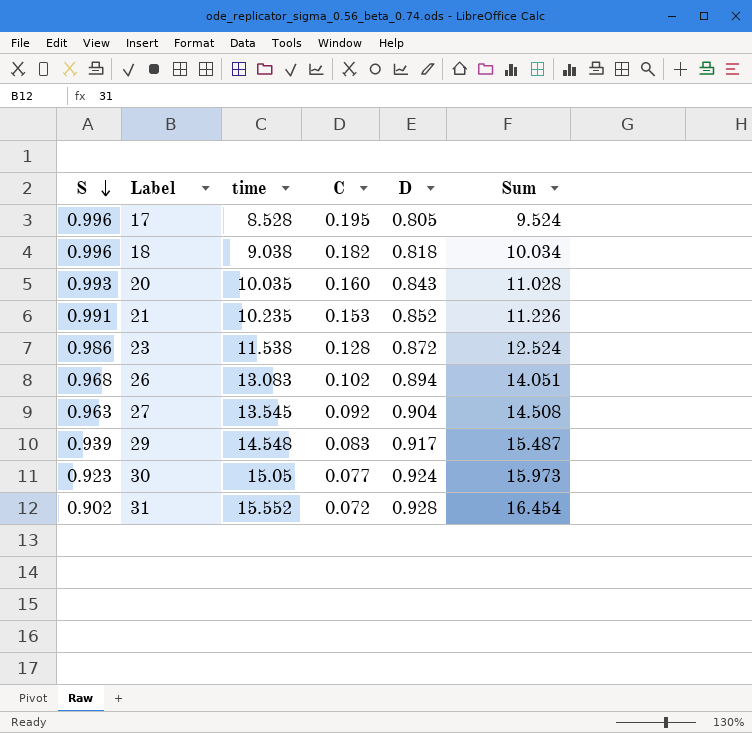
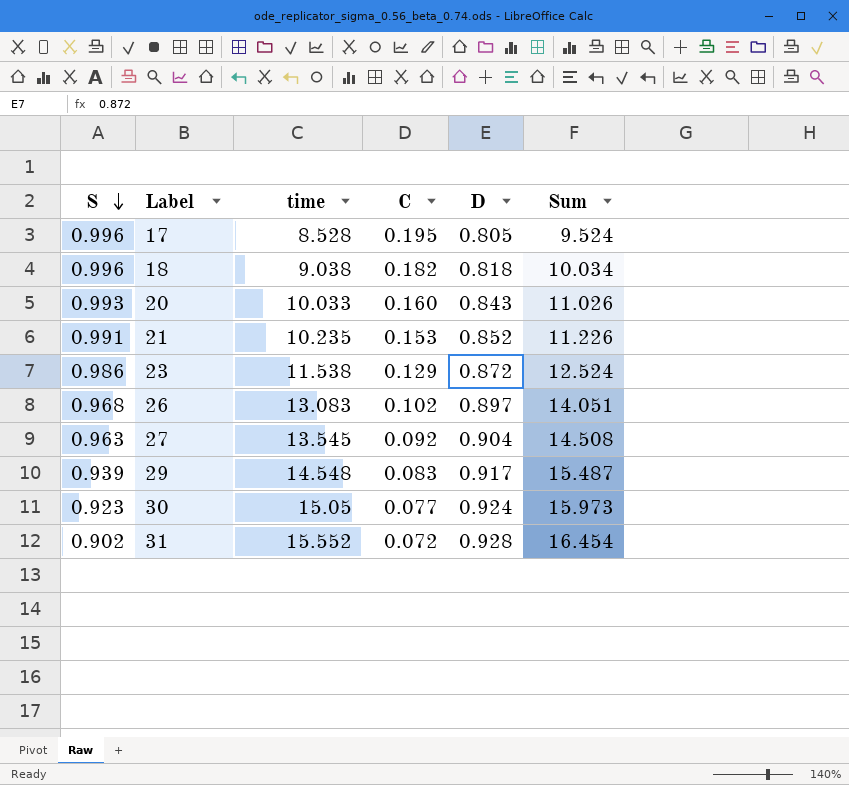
20 | time: 10.035 -> 10.033
20 | Sum: 11.028 -> 11.026
23 | C: 0.128 -> 0.129
26 | D: 0.894 -> 0.897

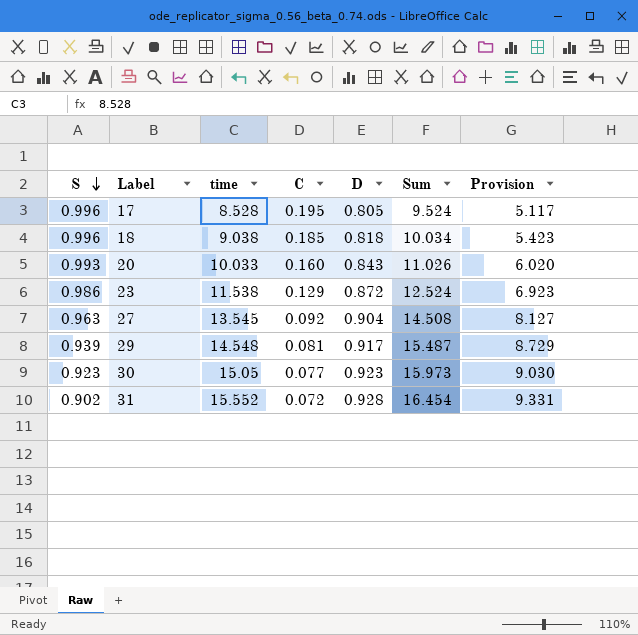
column Provision | formula: none -> [time] * 0.6
row 21: 0.991 | 10.235 | 0.153 | 0.852 | 11.226 -> none
row 26: 0.968 | 13.083 | 0.102 | 0.897 | 14.051 -> none
18 | C: 0.182 -> 0.185
29 | C: 0.083 -> 0.081
30 | D: 0.924 -> 0.923

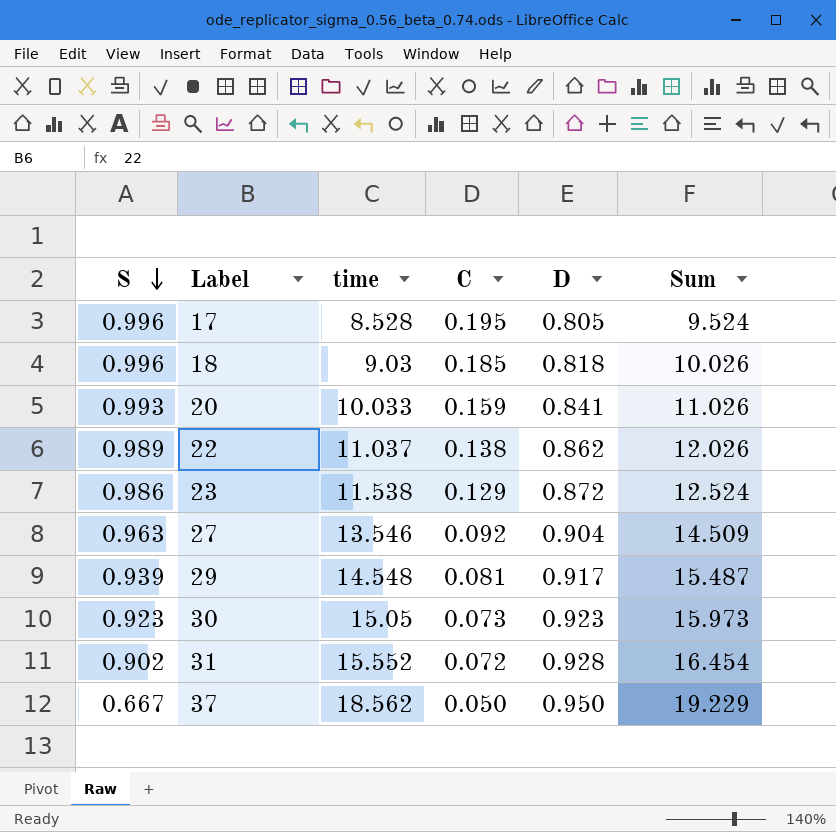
column Provision | formula: [time] * 0.6 -> none
18 | time: 9.038 -> 9.03
18 | Sum: 10.034 -> 10.026
20 | C: 0.160 -> 0.159
20 | D: 0.843 -> 0.841
row 22: none -> 0.989 | 11.037 | 0.138 | 0.862 | 12.026
27 | time: 13.545 -> 13.546
27 | Sum: 14.508 -> 14.509
30 | C: 0.077 -> 0.073
row 37: none -> 0.667 | 18.562 | 0.050 | 0.950 | 19.229

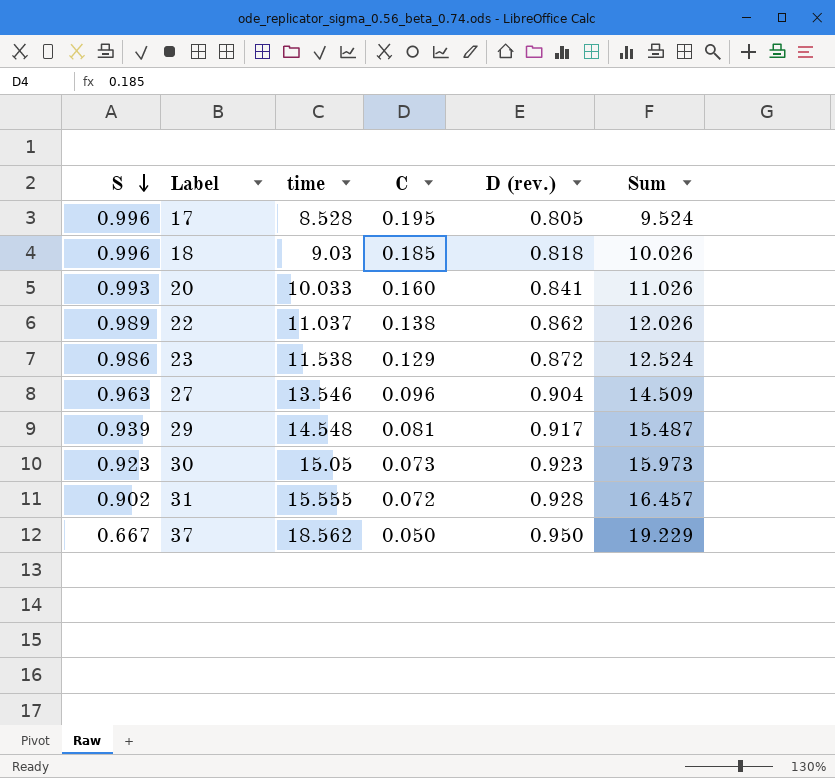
column name: D -> D (rev.)
20 | C: 0.159 -> 0.160
27 | C: 0.092 -> 0.096
31 | time: 15.552 -> 15.555
31 | Sum: 16.454 -> 16.457

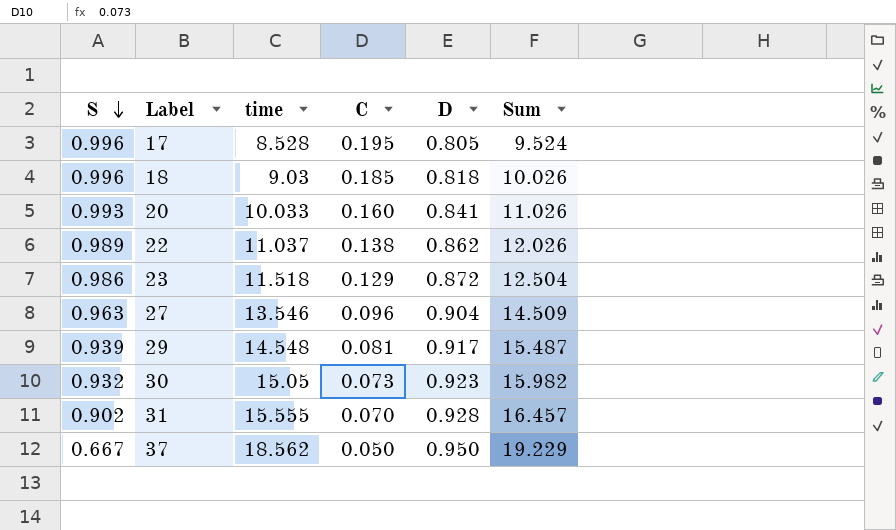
column name: D (rev.) -> D
23 | time: 11.538 -> 11.518
23 | Sum: 12.524 -> 12.504
30 | S: 0.923 -> 0.932
30 | Sum: 15.973 -> 15.982
31 | C: 0.072 -> 0.070

